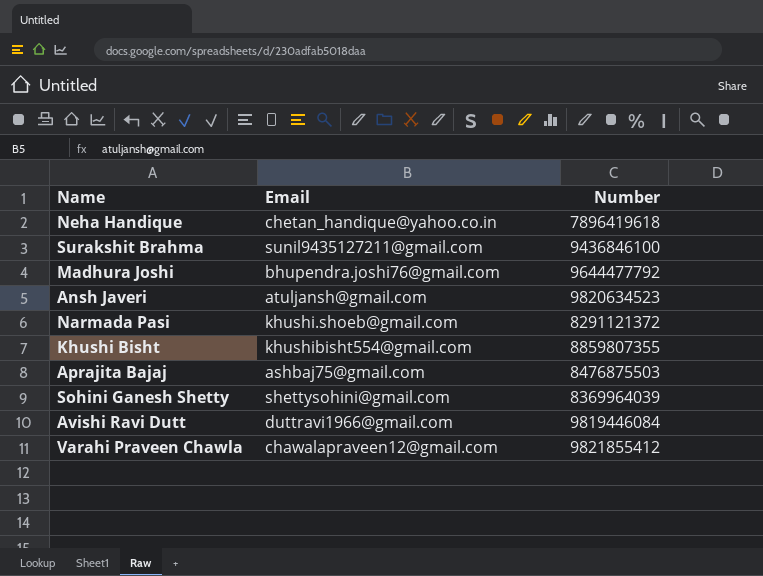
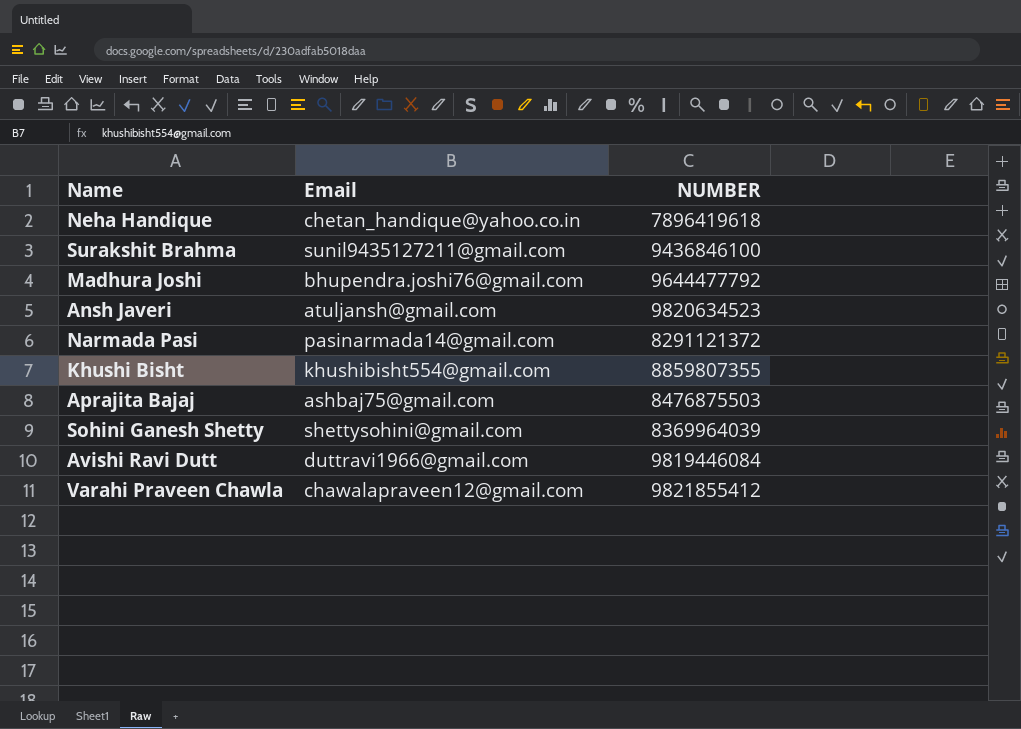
column name: Number -> NUMBER
Narmada Pasi | Email: khushi.shoeb@gmail.com -> pasinarmada14@gmail.com

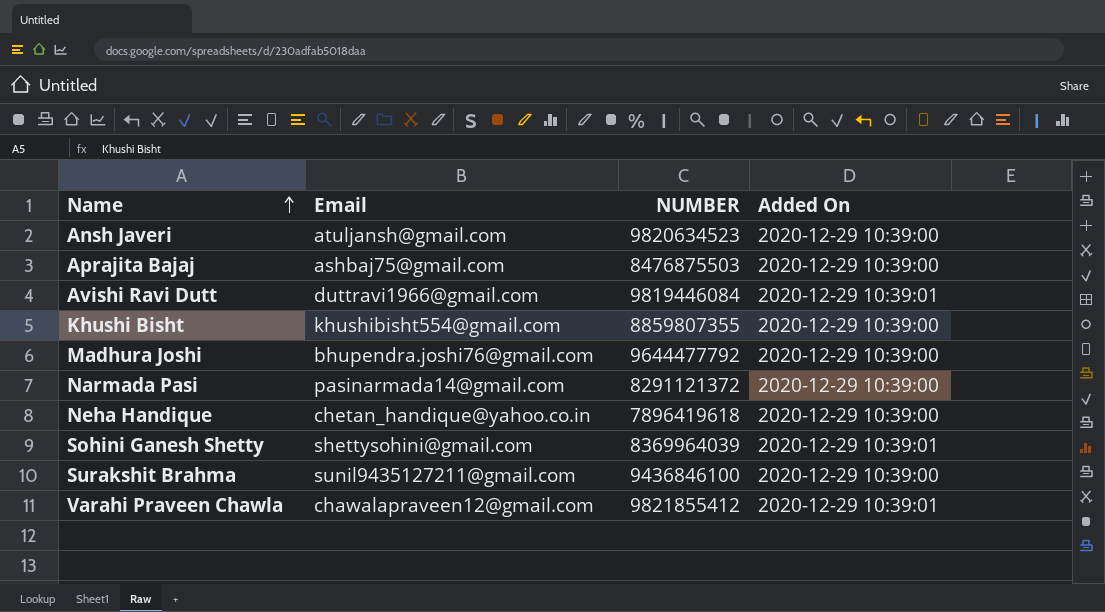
row order: none -> Name ascending
column Added On | position: none -> 4

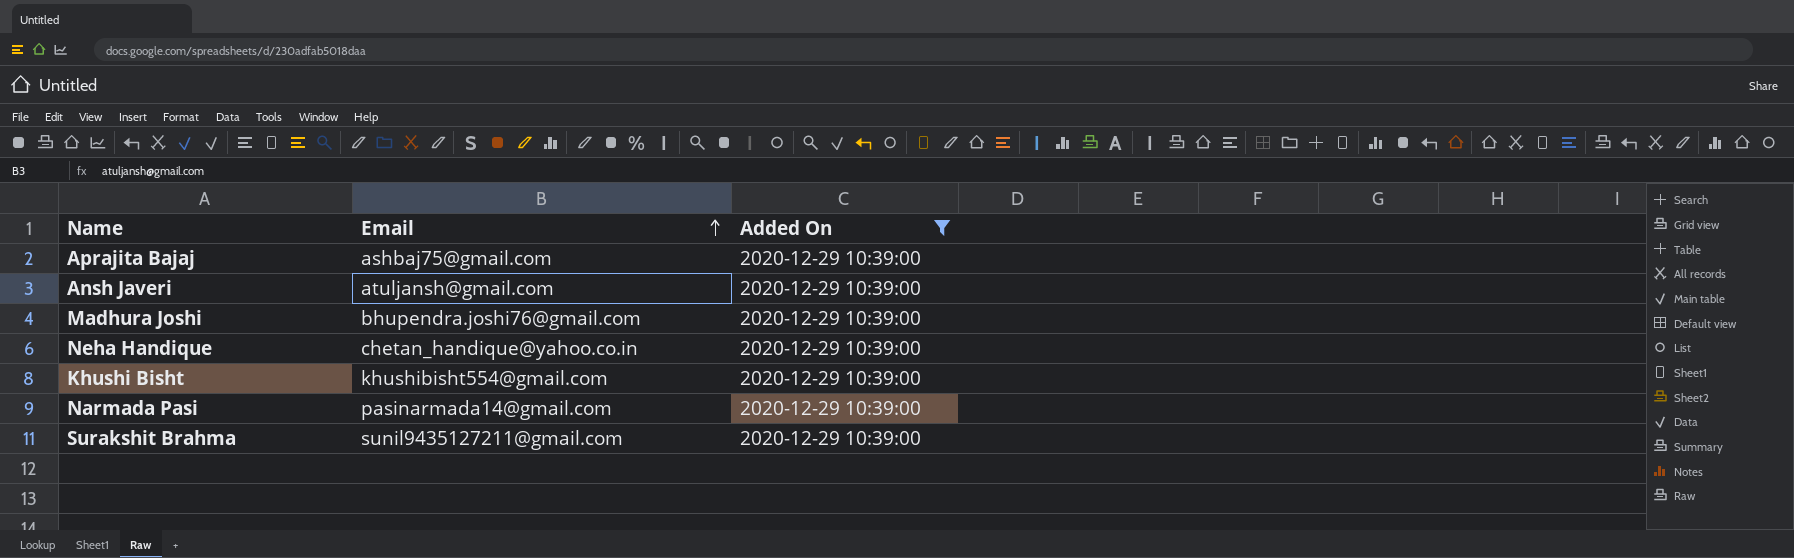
filter: none -> Added On = 2020-12-29 10:39:00
row order: Name ascending -> Email ascending
column NUMBER | position: 3 -> none

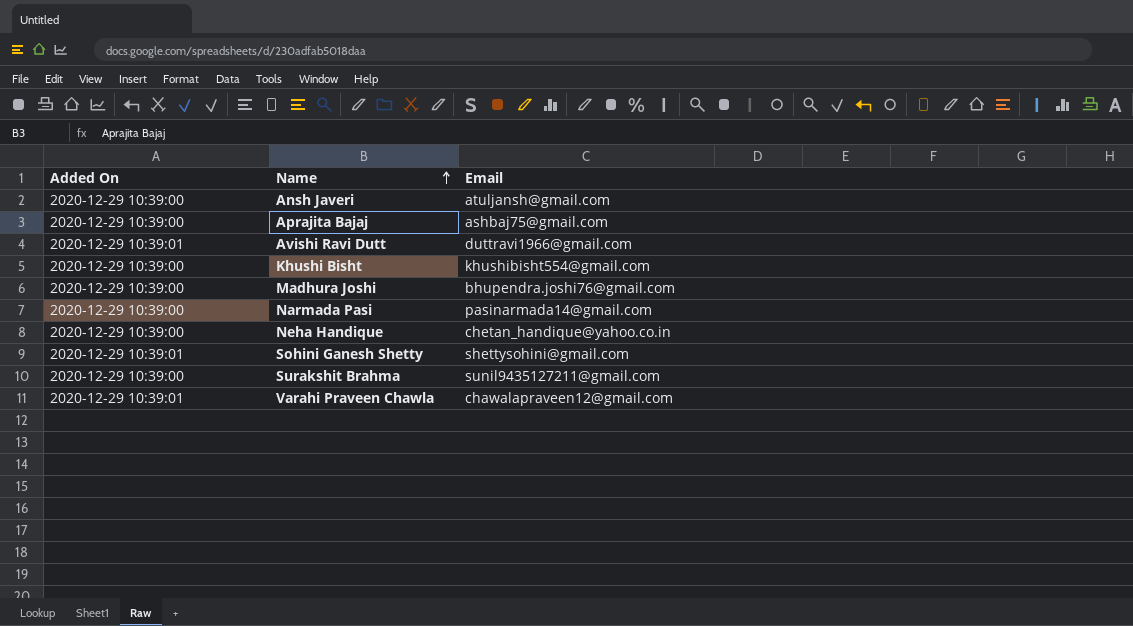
filter: Added On = 2020-12-29 10:39:00 -> none
row order: Email ascending -> Name ascending
column Added On | position: 3 -> 1

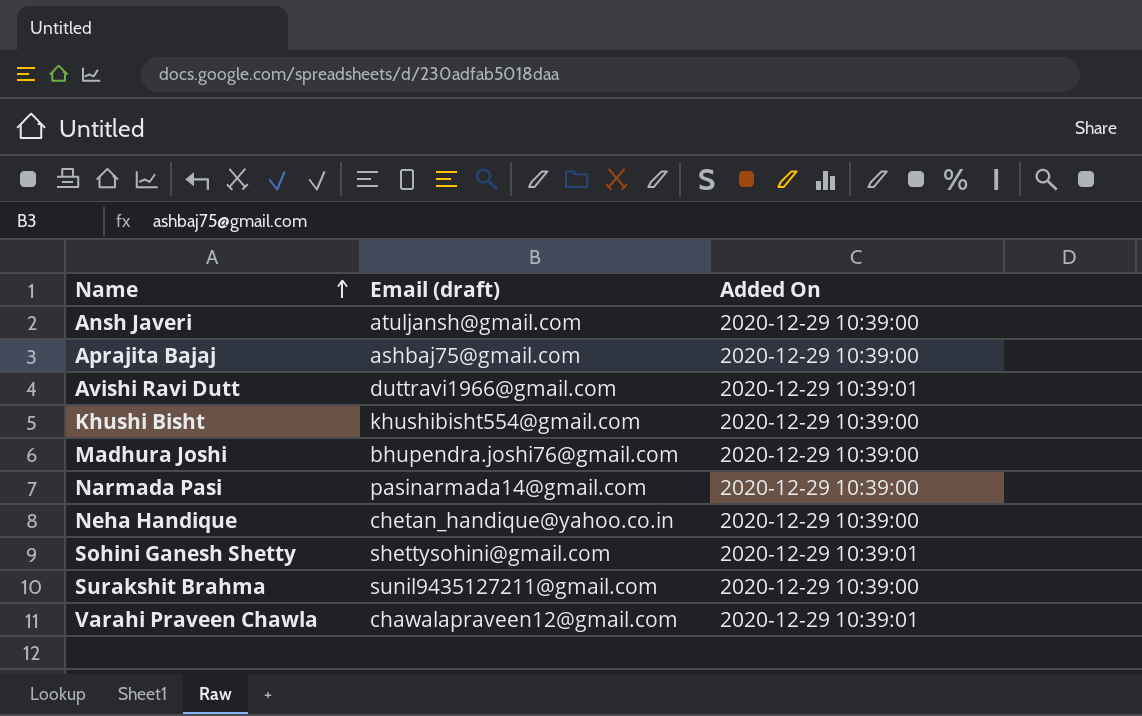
column name: Email -> Email (draft)
column Added On | position: 1 -> 3

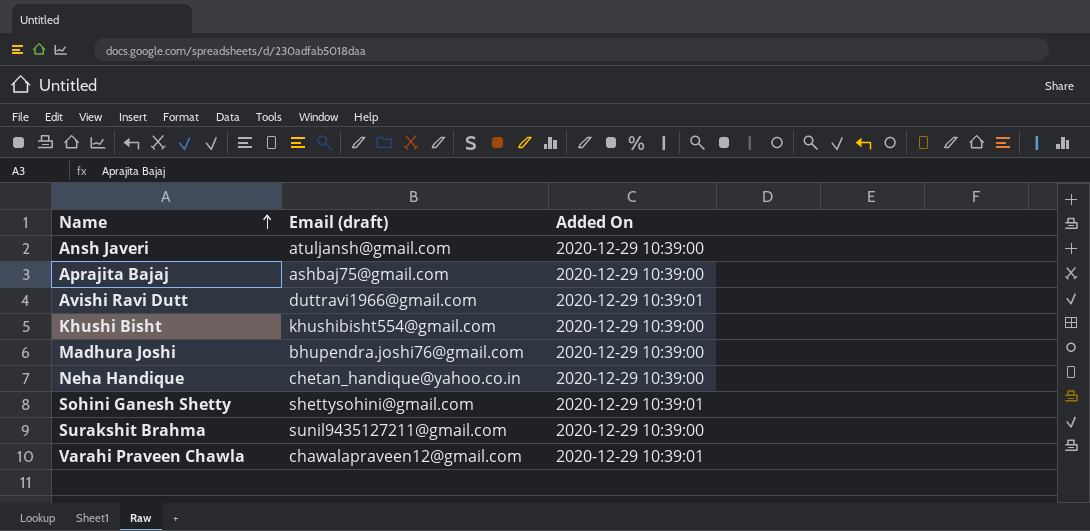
row Narmada Pasi: pasinarmada14@gmail.com | 2020-12-29 10:39:00 -> none

